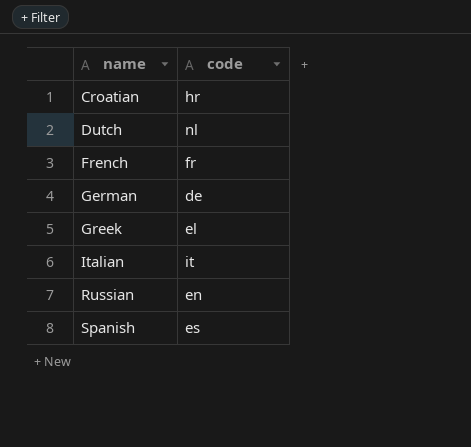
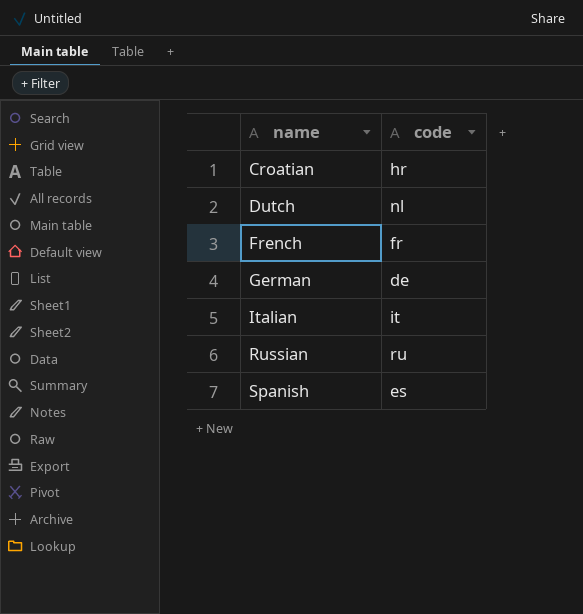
row Greek: el -> none
Russian | code: en -> ru

